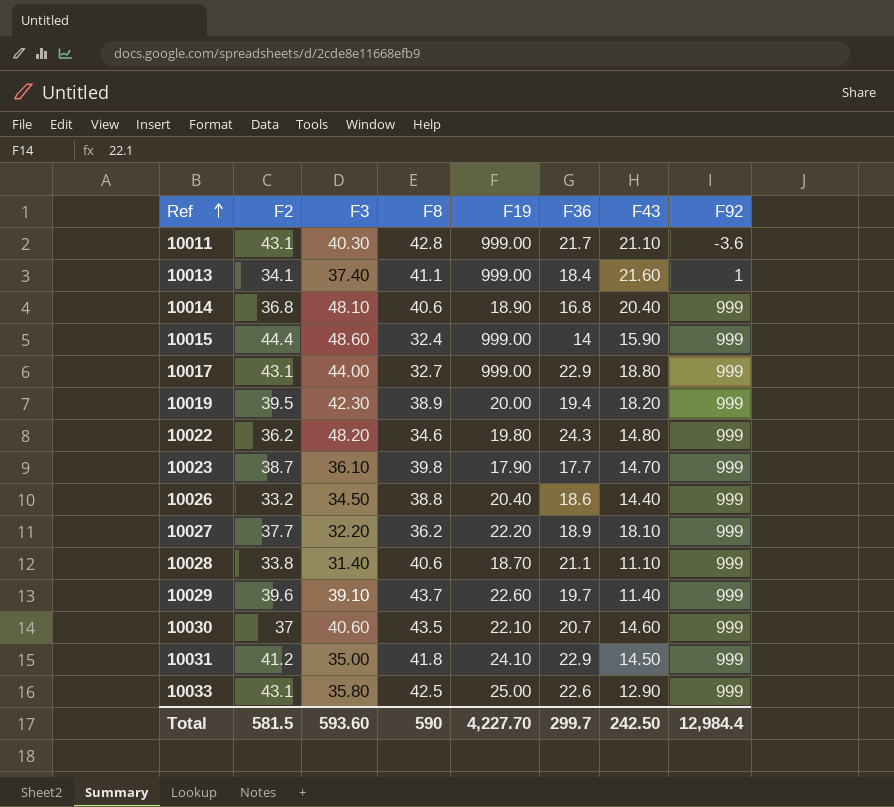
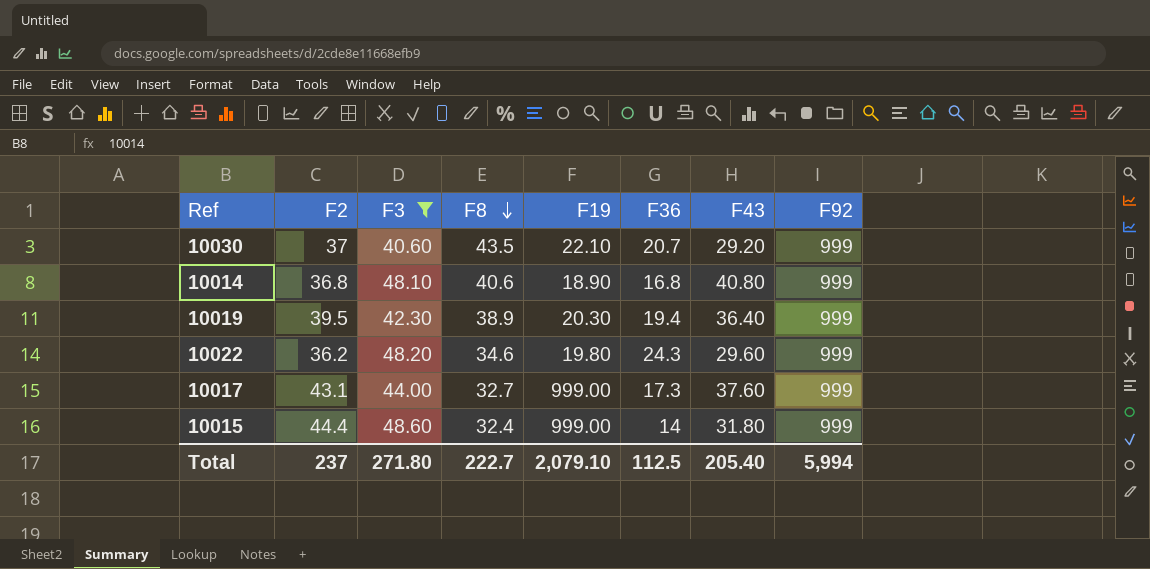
filter: none -> F3 >= 40.60
row order: Ref ascending -> F8 descending
10030 | F43: 14.60 -> 29.20
10014 | F43: 20.40 -> 40.80
10019 | F19: 20.00 -> 20.30
10019 | F43: 18.20 -> 36.40
10022 | F43: 14.80 -> 29.60
10017 | F36: 22.9 -> 17.3
10017 | F43: 18.80 -> 37.60
10015 | F43: 15.90 -> 31.80
Total | F2: 581.5 -> 237
Total | F3: 593.60 -> 271.80
Total | F8: 590 -> 222.7
Total | F19: 4,227.70 -> 2,079.10
Total | F36: 299.7 -> 112.5
Total | F43: 242.50 -> 205.40
Total | F92: 12,984.4 -> 5,994

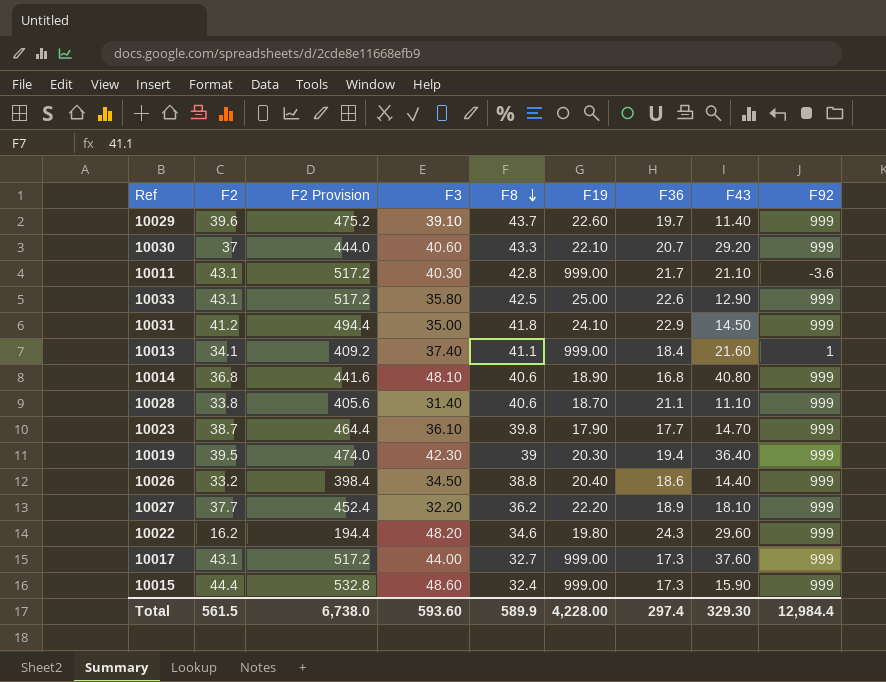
filter: F3 >= 40.60 -> none
column F2 Provision | formula: none -> [F2] * 12
10030 | F8: 43.5 -> 43.3
10019 | F8: 38.9 -> 39
10022 | F2: 36.2 -> 16.2
10015 | F36: 14 -> 17.3
10015 | F43: 31.80 -> 15.90
Total | F2: 237 -> 561.5
Total | F3: 271.80 -> 593.60
Total | F8: 222.7 -> 589.9
Total | F19: 2,079.10 -> 4,228.00
Total | F36: 112.5 -> 297.4
Total | F43: 205.40 -> 329.30
Total | F92: 5,994 -> 12,984.4

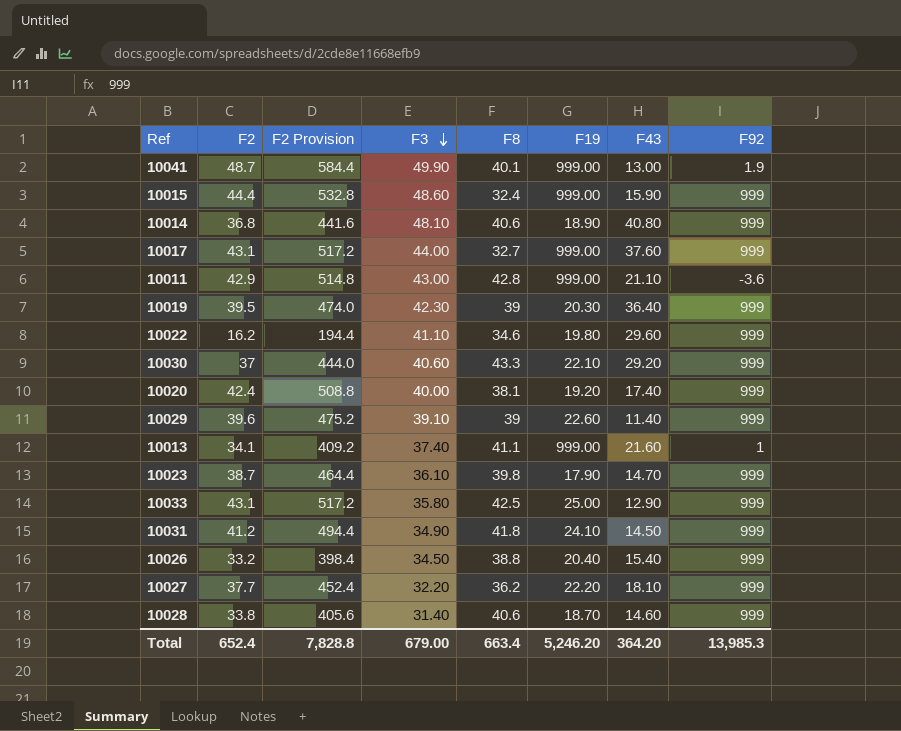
row order: F8 descending -> F3 descending
column F36 | position: 7 -> none
row 10041: none -> 48.7 | 584.4 | 49.90 | 40.1 | 999.00 | 13.00 | 1.9
10011 | F2: 43.1 -> 42.9
10011 | F2 Provision: 517.2 -> 514.8
10011 | F3: 40.30 -> 43.00
10022 | F3: 48.20 -> 41.10
row 10020: none -> 42.4 | 508.8 | 40.00 | 38.1 | 19.20 | 17.40 | 999
10029 | F8: 43.7 -> 39
10031 | F3: 35.00 -> 34.90
10026 | F43: 14.40 -> 15.40
10028 | F43: 11.10 -> 14.60
Total | F2: 561.5 -> 652.4
Total | F2 Provision: 6,738.0 -> 7,828.8
Total | F3: 593.60 -> 679.00
Total | F8: 589.9 -> 663.4
Total | F19: 4,228.00 -> 5,246.20
Total | F43: 329.30 -> 364.20
Total | F92: 12,984.4 -> 13,985.3

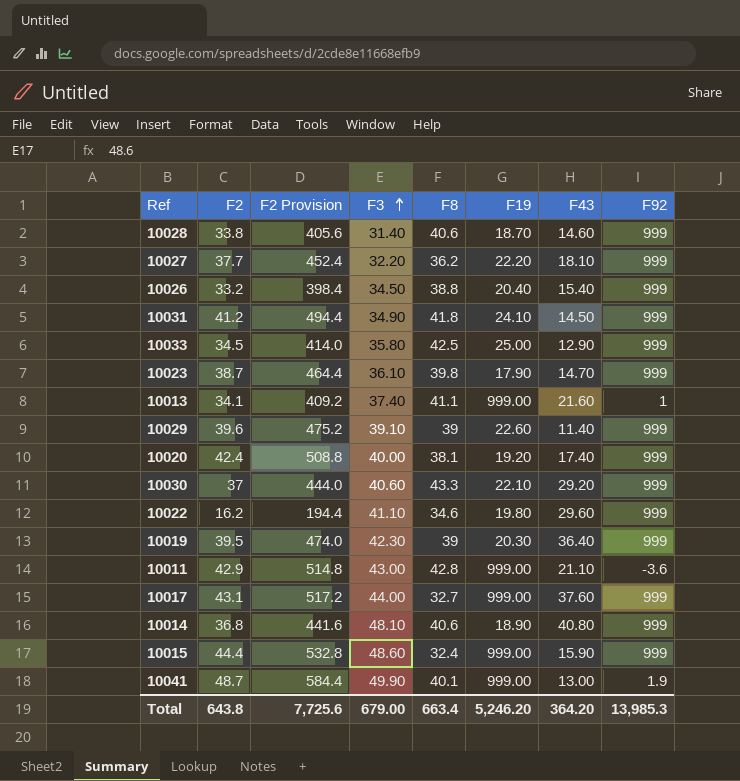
row order: F3 descending -> F3 ascending
10033 | F2: 43.1 -> 34.5
10033 | F2 Provision: 517.2 -> 414.0
Total | F2: 652.4 -> 643.8
Total | F2 Provision: 7,828.8 -> 7,725.6

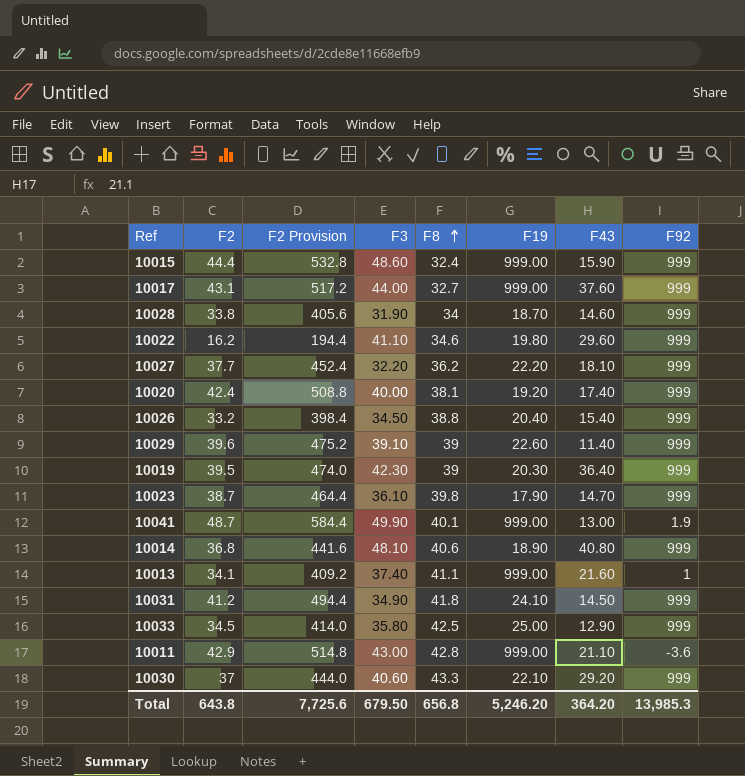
row order: F3 ascending -> F8 ascending
10028 | F3: 31.40 -> 31.90
10028 | F8: 40.6 -> 34
Total | F3: 679.00 -> 679.50
Total | F8: 663.4 -> 656.8

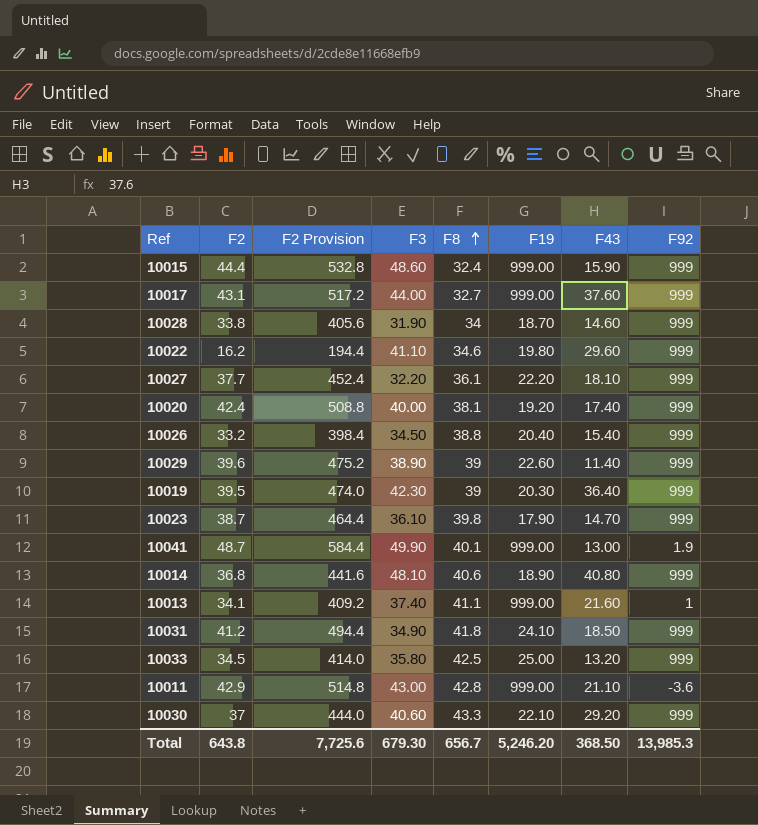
10027 | F8: 36.2 -> 36.1
10029 | F3: 39.10 -> 38.90
10031 | F43: 14.50 -> 18.50
10033 | F43: 12.90 -> 13.20
Total | F3: 679.50 -> 679.30
Total | F8: 656.8 -> 656.7
Total | F43: 364.20 -> 368.50

